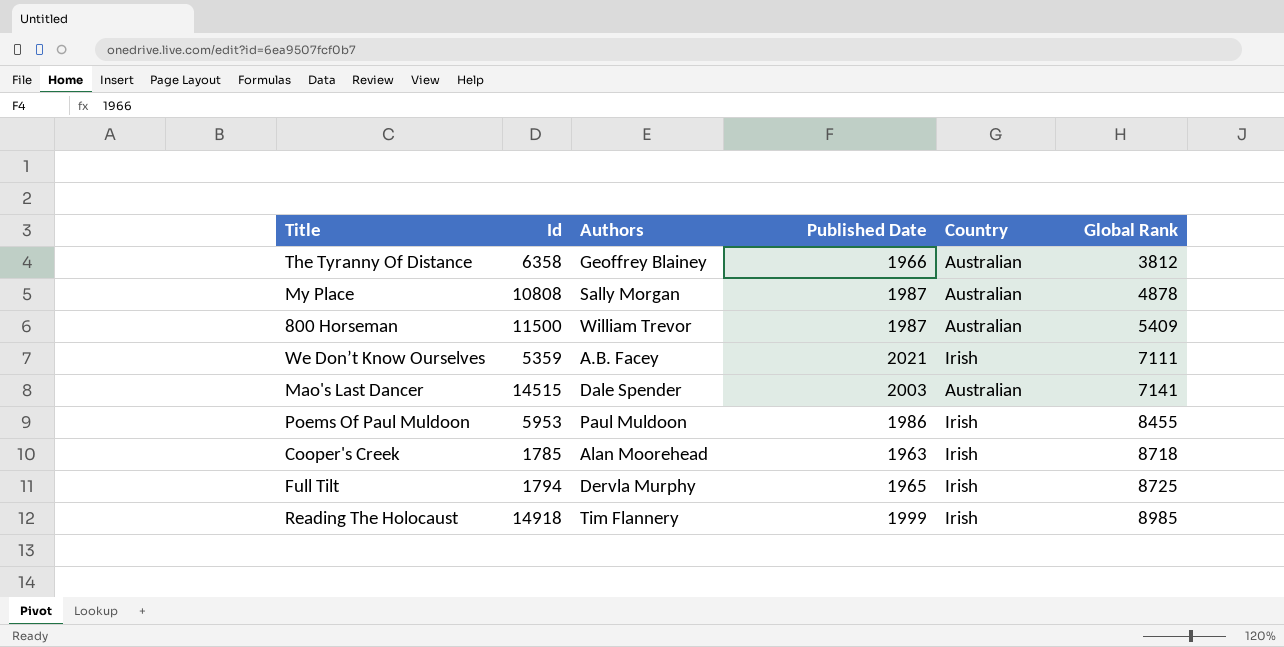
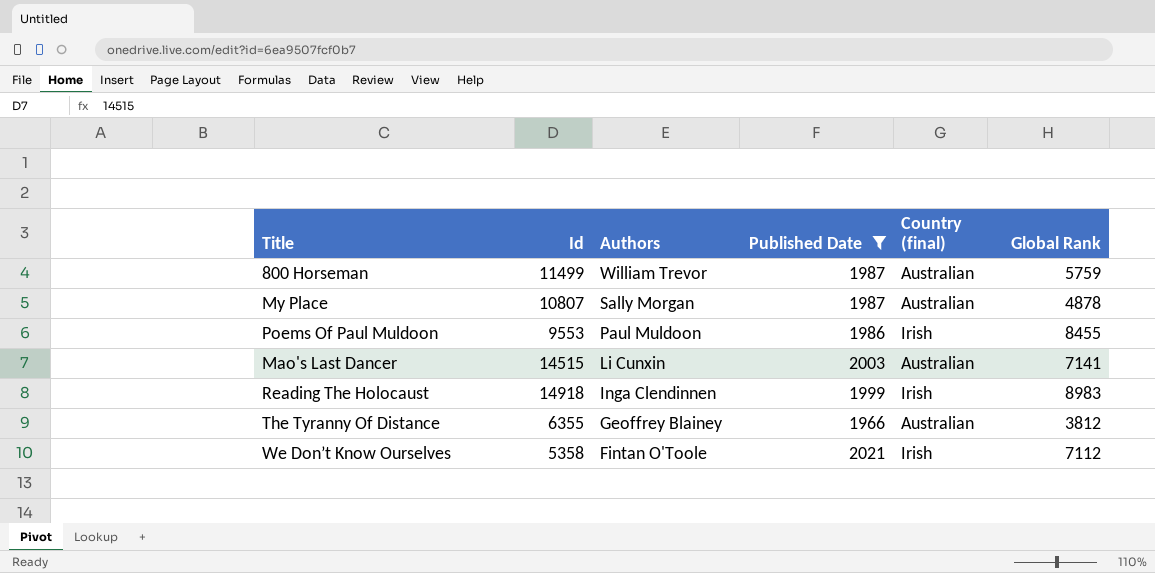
filter: none -> Published Date >= 1966
row order: Global Rank ascending -> Authors descending
column name: Country -> Country (final)
800 Horseman | Id: 11500 -> 11499
800 Horseman | Global Rank: 5409 -> 5759
My Place | Id: 10808 -> 10807
Poems Of Paul Muldoon | Id: 5953 -> 9553
Mao's Last Dancer | Authors: Dale Spender -> Li Cunxin
Reading The Holocaust | Authors: Tim Flannery -> Inga Clendinnen
Reading The Holocaust | Global Rank: 8985 -> 8983
The Tyranny Of Distance | Id: 6358 -> 6355
We Don’t Know Ourselves | Id: 5359 -> 5358
We Don’t Know Ourselves | Authors: A.B. Facey -> Fintan O'Toole
We Don’t Know Ourselves | Global Rank: 7111 -> 7112

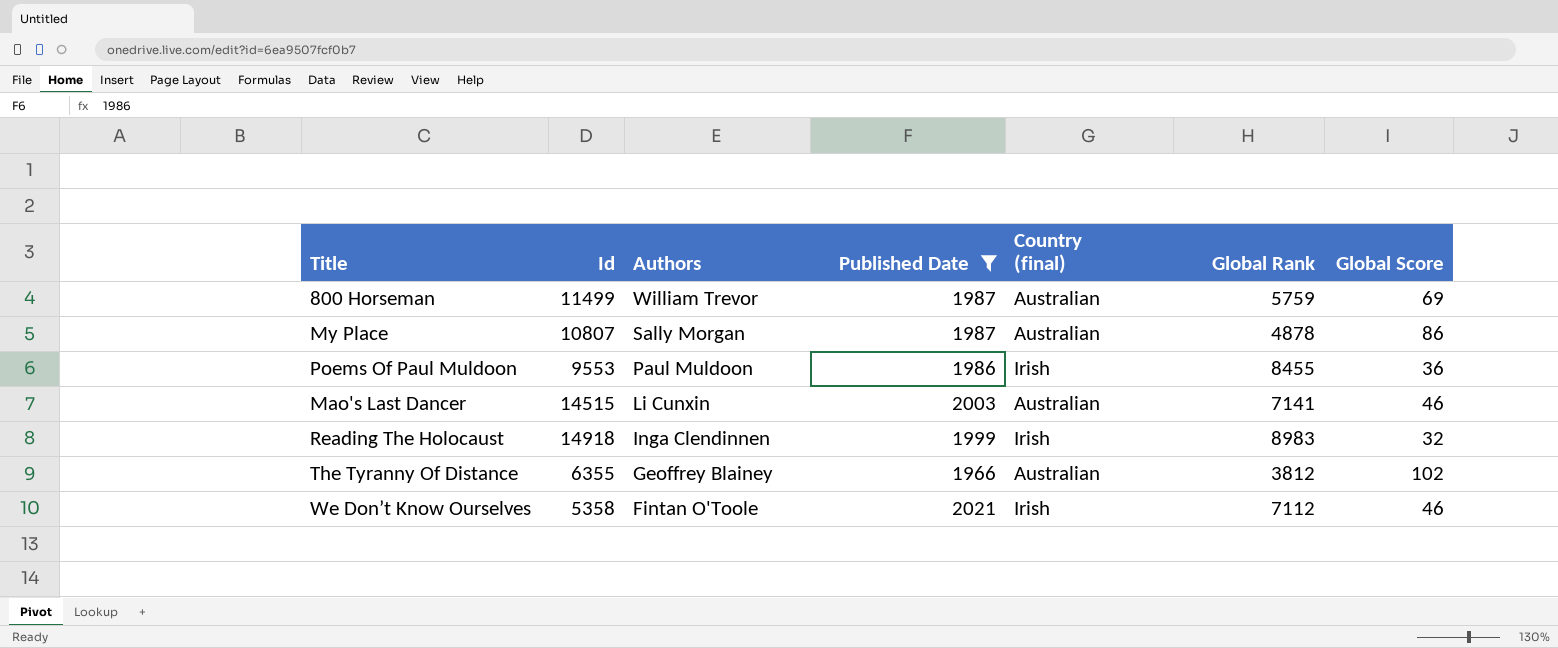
column Global Score | position: none -> 7

